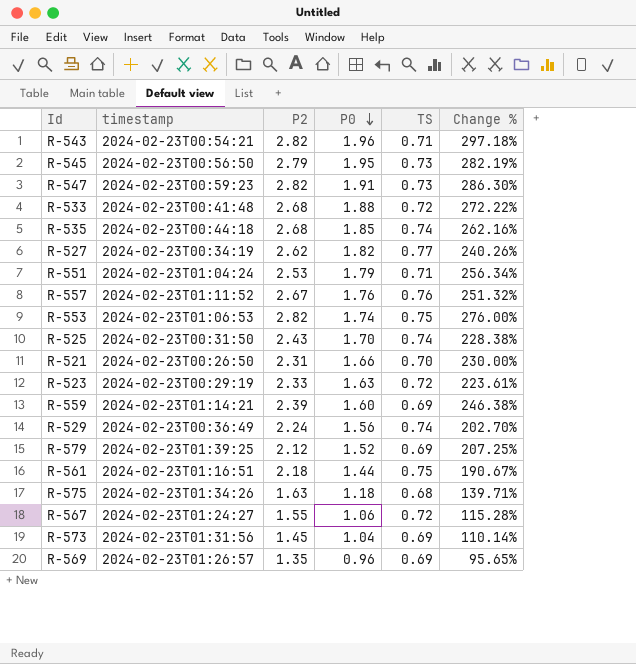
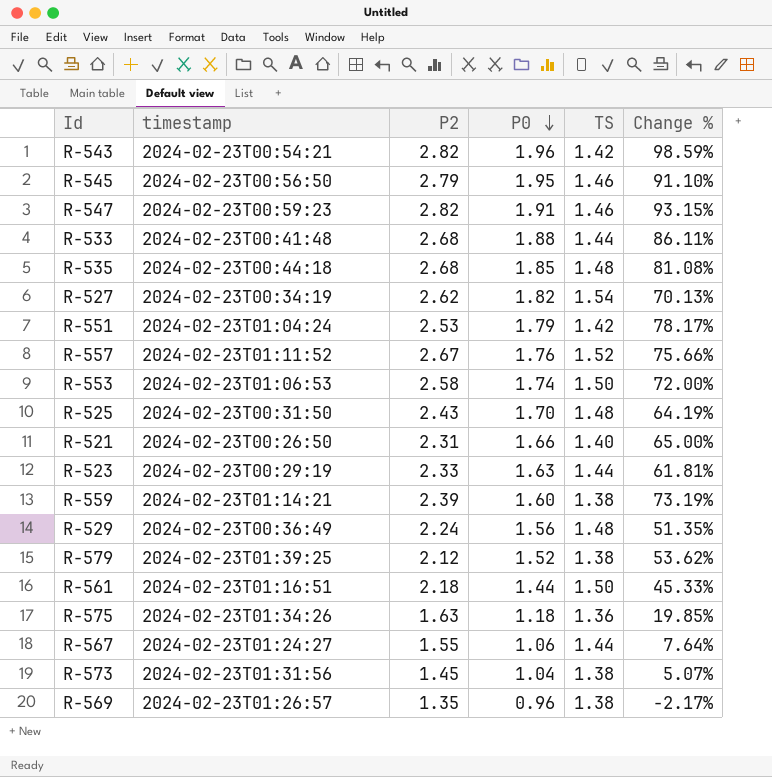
R-543 | TS: 0.71 -> 1.42
R-543 | Change %: 297.18% -> 98.59%
R-545 | TS: 0.73 -> 1.46
R-545 | Change %: 282.19% -> 91.10%
R-547 | TS: 0.73 -> 1.46
R-547 | Change %: 286.30% -> 93.15%
R-533 | TS: 0.72 -> 1.44
R-533 | Change %: 272.22% -> 86.11%
R-535 | TS: 0.74 -> 1.48
R-535 | Change %: 262.16% -> 81.08%
R-527 | TS: 0.77 -> 1.54
R-527 | Change %: 240.26% -> 70.13%
R-551 | TS: 0.71 -> 1.42
R-551 | Change %: 256.34% -> 78.17%
R-557 | TS: 0.76 -> 1.52
R-557 | Change %: 251.32% -> 75.66%
R-553 | P2: 2.82 -> 2.58
R-553 | TS: 0.75 -> 1.50
R-553 | Change %: 276.00% -> 72.00%
R-525 | TS: 0.74 -> 1.48
R-525 | Change %: 228.38% -> 64.19%
R-521 | TS: 0.70 -> 1.40
R-521 | Change %: 230.00% -> 65.00%
R-523 | TS: 0.72 -> 1.44
R-523 | Change %: 223.61% -> 61.81%
R-559 | TS: 0.69 -> 1.38
R-559 | Change %: 246.38% -> 73.19%
R-529 | TS: 0.74 -> 1.48
R-529 | Change %: 202.70% -> 51.35%
R-579 | TS: 0.69 -> 1.38
R-579 | Change %: 207.25% -> 53.62%
R-561 | TS: 0.75 -> 1.50
R-561 | Change %: 190.67% -> 45.33%
R-575 | TS: 0.68 -> 1.36
R-575 | Change %: 139.71% -> 19.85%
R-567 | TS: 0.72 -> 1.44
R-567 | Change %: 115.28% -> 7.64%
R-573 | TS: 0.69 -> 1.38
R-573 | Change %: 110.14% -> 5.07%
R-569 | TS: 0.69 -> 1.38
R-569 | Change %: 95.65% -> -2.17%

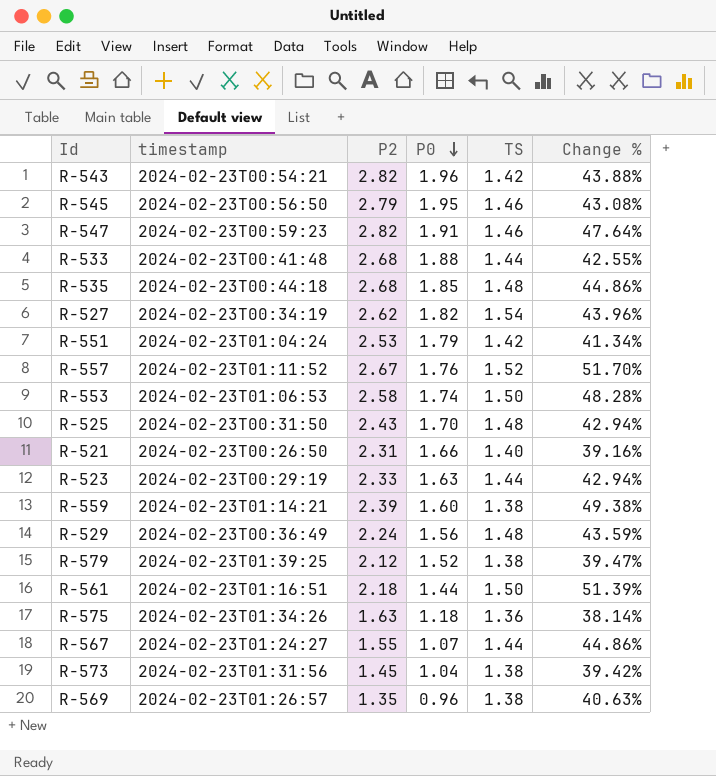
column Change % | formula: ([P2] - [TS]) / [TS] -> ([P2] - [P0]) / [P0]
R-567 | P0: 1.06 -> 1.07

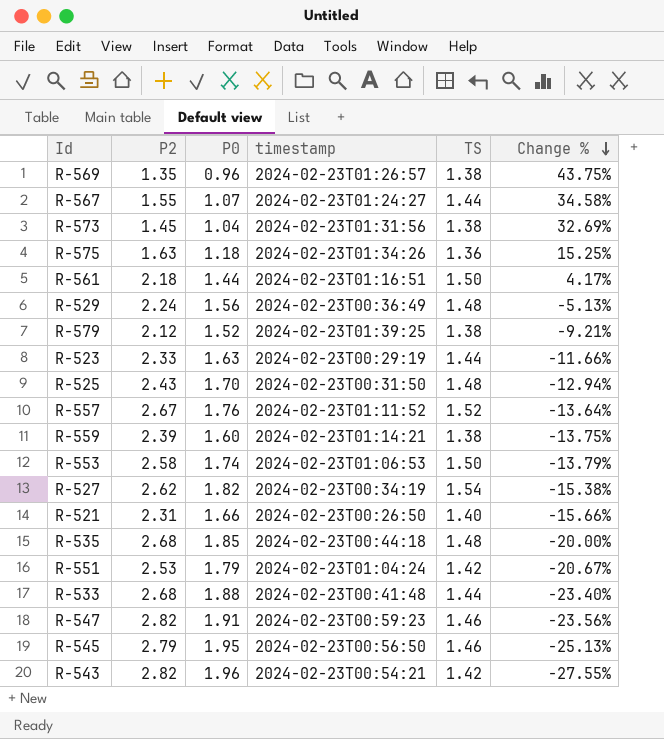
row order: P0 descending -> Change % descending
column timestamp | position: 2 -> 4
column Change % | formula: ([P2] - [P0]) / [P0] -> ([TS] - [P0]) / [P0]

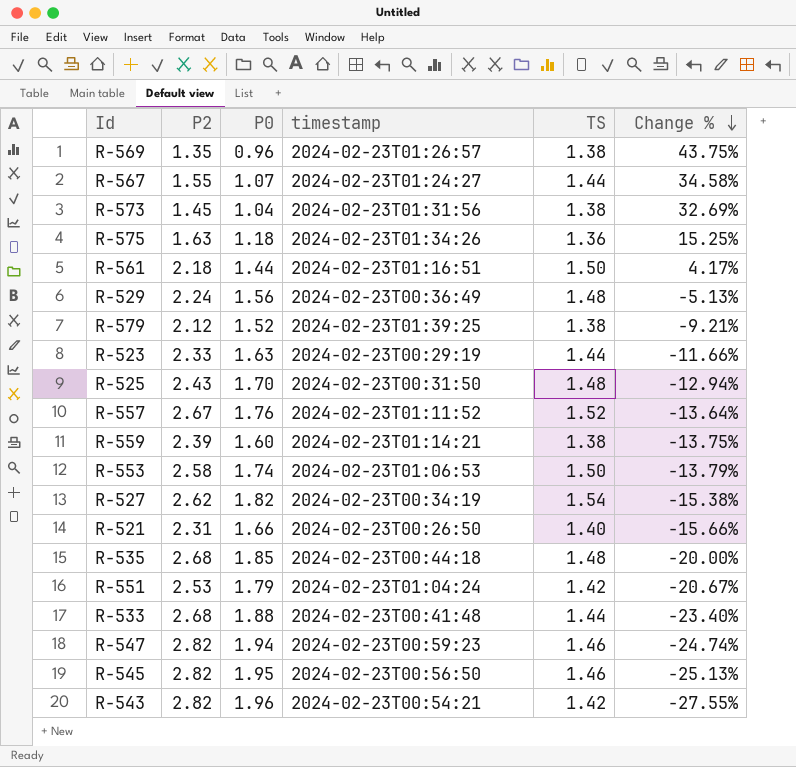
R-547 | P0: 1.91 -> 1.94
R-547 | Change %: -23.56% -> -24.74%
R-545 | P2: 2.79 -> 2.82

